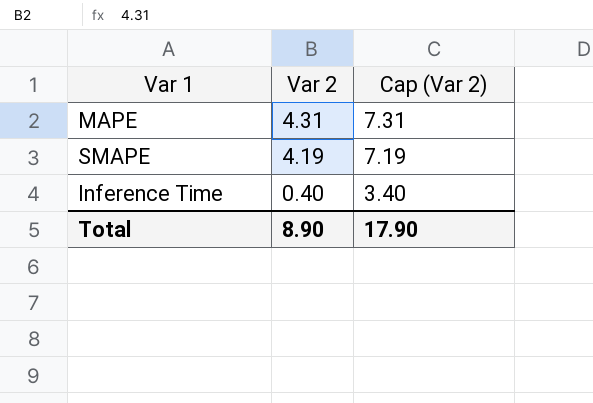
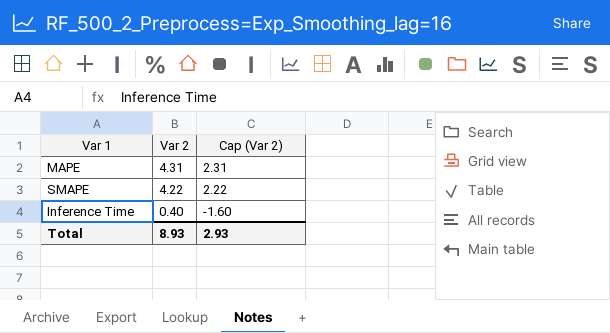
column Cap (Var 2) | formula: [Var 2] + 3 -> [Var 2] - 2
SMAPE | Var 2: 4.19 -> 4.22
Total | Var 2: 8.90 -> 8.93
Total | Cap (Var 2): 17.90 -> 2.93

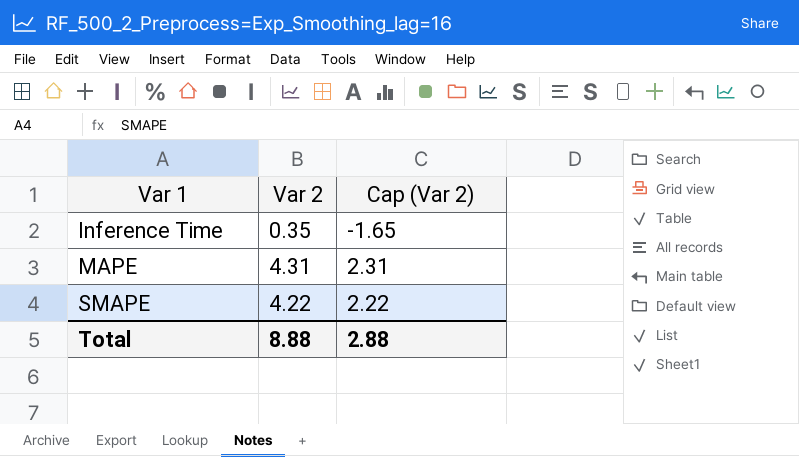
row order: Var 2 descending -> Var 1 ascending
Inference Time | Var 2: 0.40 -> 0.35
Inference Time | Cap (Var 2): -1.60 -> -1.65
Total | Var 2: 8.93 -> 8.88
Total | Cap (Var 2): 2.93 -> 2.88

